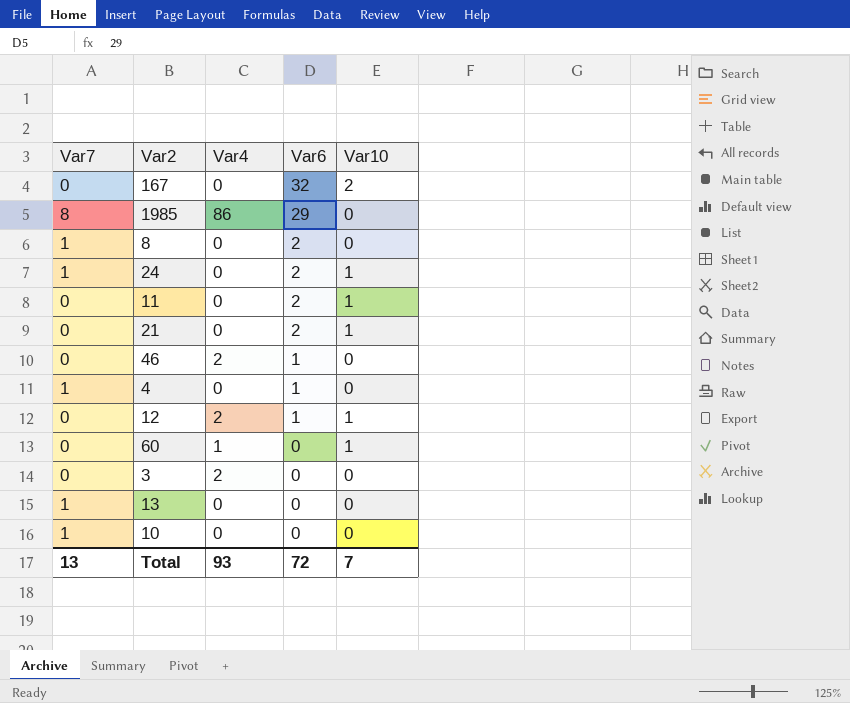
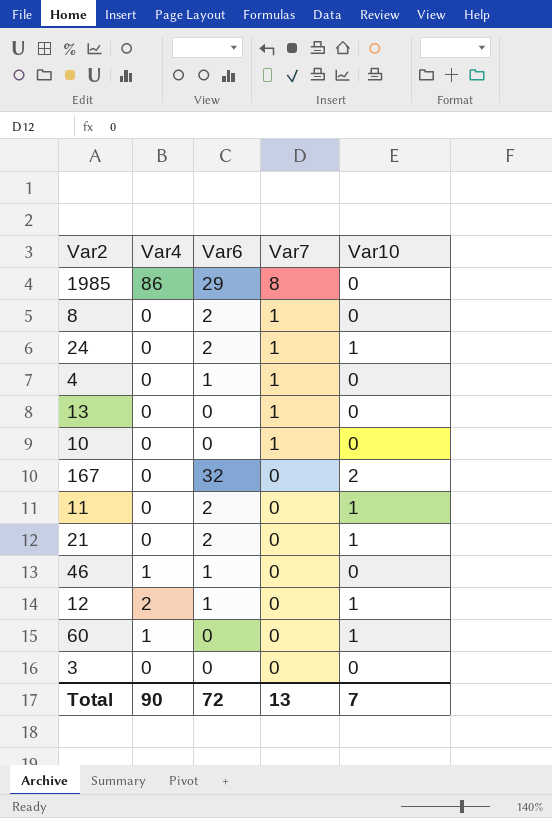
row order: Var6 descending -> Var7 descending
column Var7 | position: 1 -> 4
46 | Var4: 2 -> 1
3 | Var4: 2 -> 0
Total | Var4: 93 -> 90

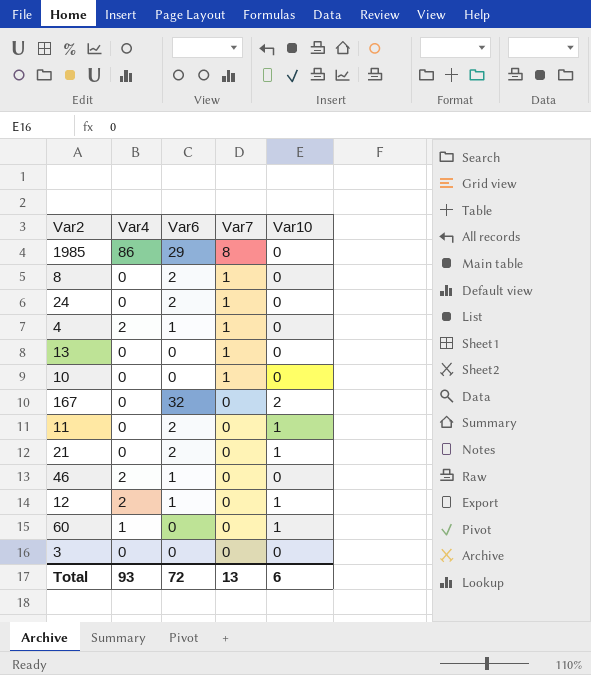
24 | Var10: 1 -> 0
4 | Var4: 0 -> 2
46 | Var4: 1 -> 2
Total | Var4: 90 -> 93
Total | Var10: 7 -> 6

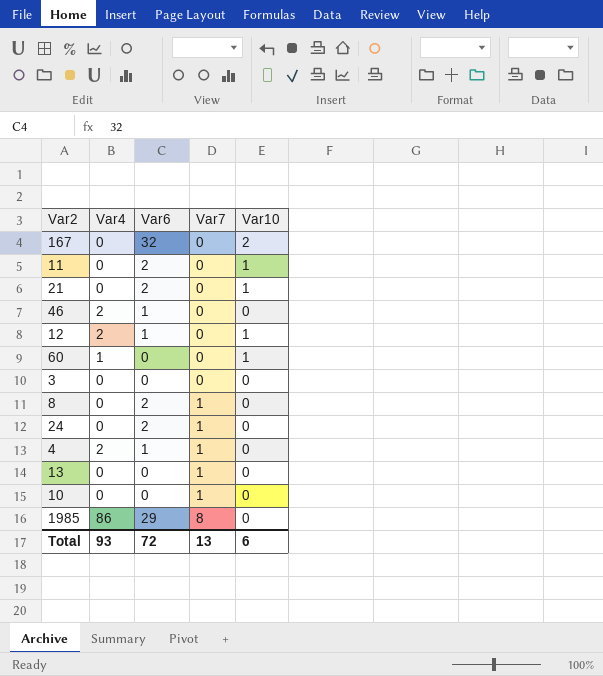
row order: Var7 descending -> Var7 ascending

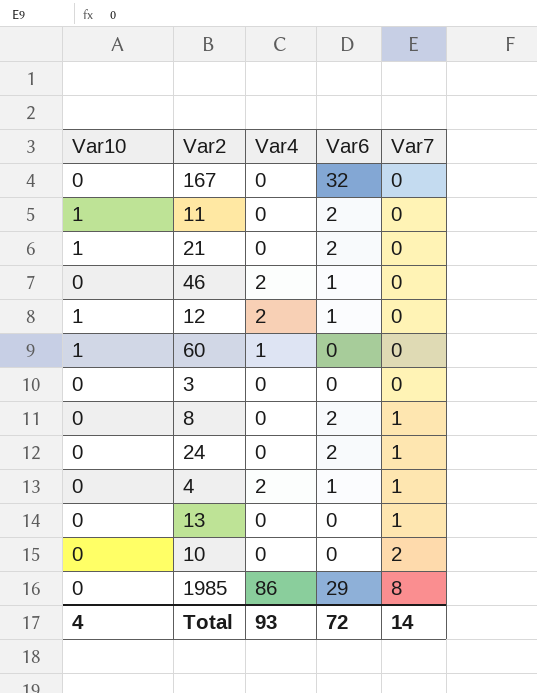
column Var10 | position: 5 -> 1
167 | Var10: 2 -> 0
10 | Var7: 1 -> 2
Total | Var10: 6 -> 4
Total | Var7: 13 -> 14

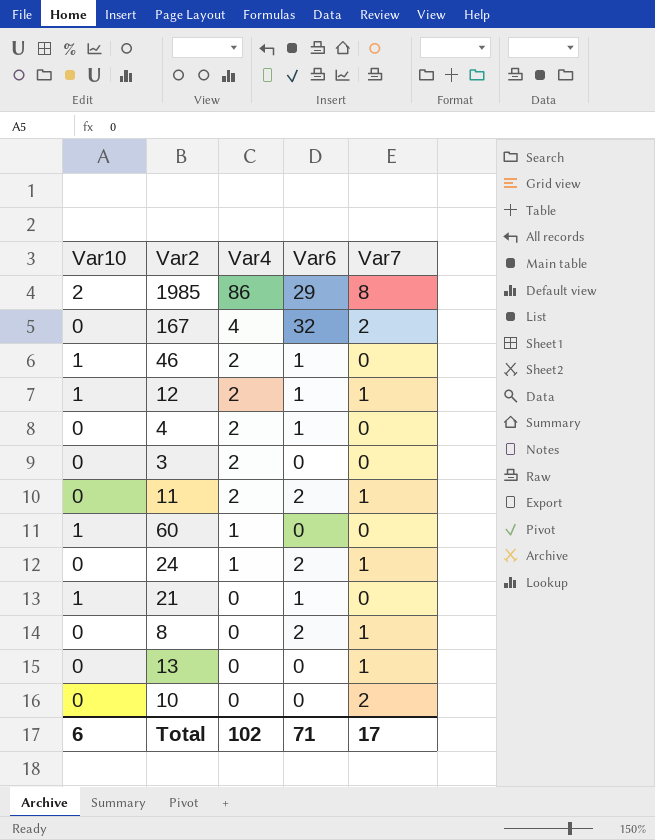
row order: Var7 ascending -> Var4 descending
1985 | Var10: 0 -> 2
167 | Var4: 0 -> 4
167 | Var7: 0 -> 2
46 | Var10: 0 -> 1
12 | Var7: 0 -> 1
4 | Var7: 1 -> 0
3 | Var4: 0 -> 2
11 | Var10: 1 -> 0
11 | Var4: 0 -> 2
11 | Var7: 0 -> 1
24 | Var4: 0 -> 1
21 | Var6: 2 -> 1
Total | Var10: 4 -> 6
Total | Var4: 93 -> 102
Total | Var6: 72 -> 71
Total | Var7: 14 -> 17

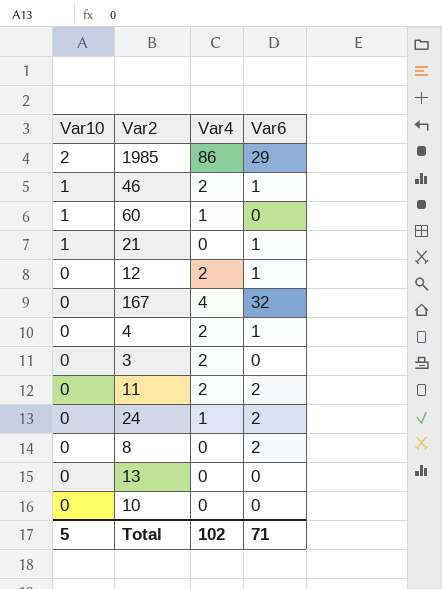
row order: Var4 descending -> Var10 descending
column Var7 | position: 5 -> none
12 | Var10: 1 -> 0
Total | Var10: 6 -> 5

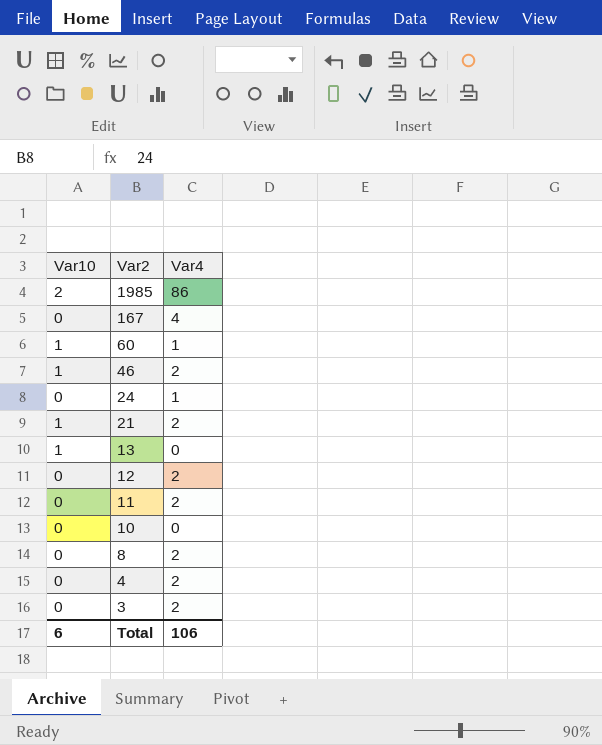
row order: Var10 descending -> Var2 descending
column Var6 | position: 4 -> none
21 | Var4: 0 -> 2
13 | Var10: 0 -> 1
8 | Var4: 0 -> 2
Total | Var10: 5 -> 6
Total | Var4: 102 -> 106

